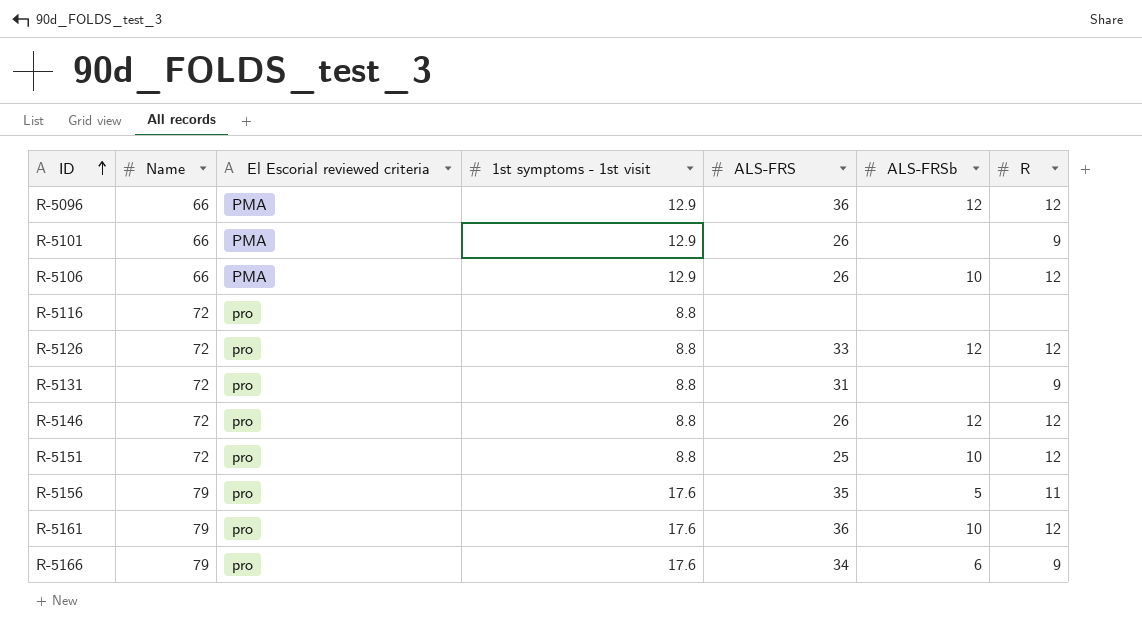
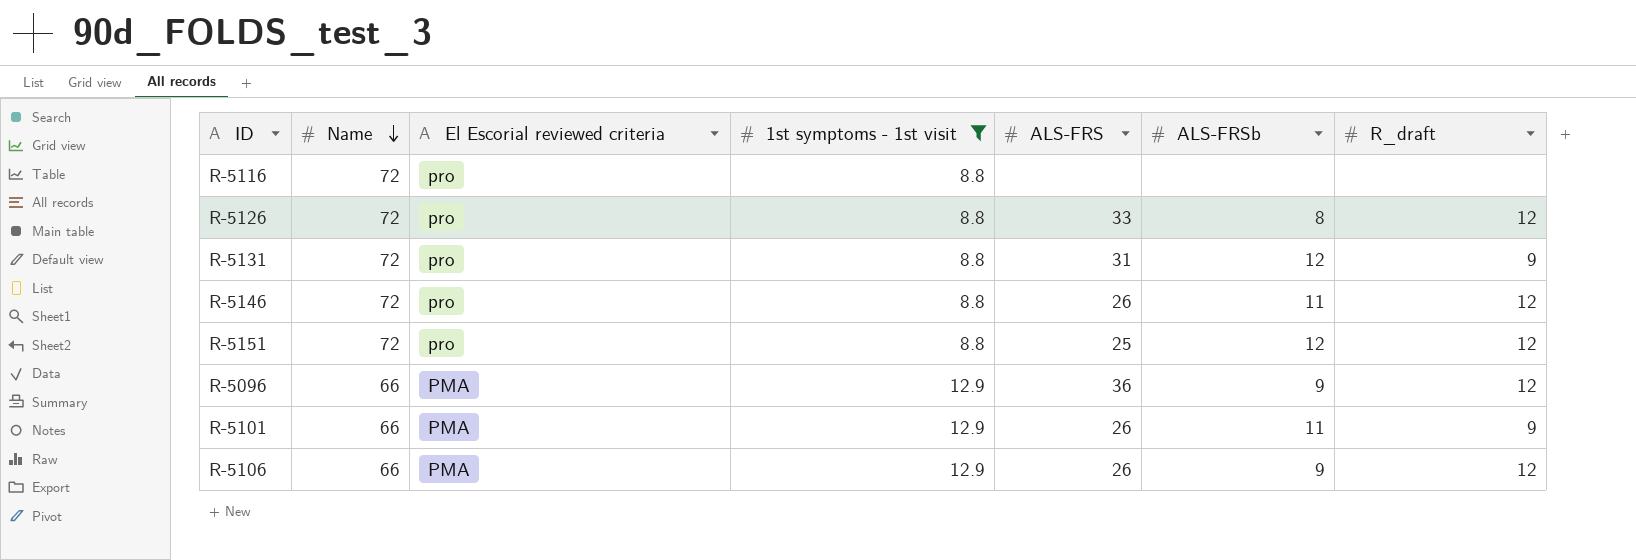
filter: none -> 1st symptoms - 1st visit != 17.6
row order: ID ascending -> Name descending
column name: R -> R_draft
R-5126 | ALS-FRSb: 12 -> 8
R-5131 | ALS-FRSb: none -> 12
R-5146 | ALS-FRSb: 12 -> 11
R-5151 | ALS-FRSb: 10 -> 12
R-5096 | ALS-FRSb: 12 -> 9
R-5101 | ALS-FRSb: none -> 11
R-5106 | ALS-FRSb: 10 -> 9

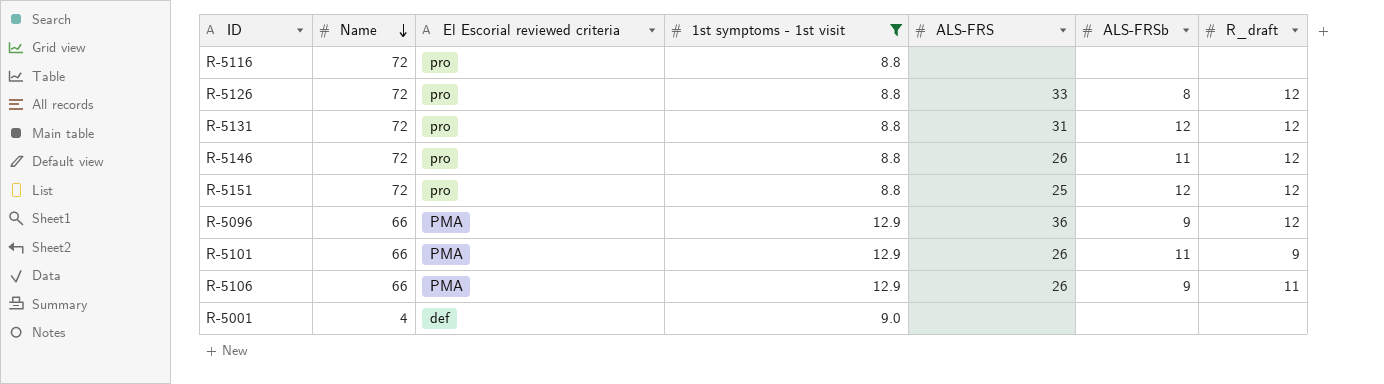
R-5131 | R_draft: 9 -> 12
R-5106 | R_draft: 12 -> 11
row R-5001: none -> 4 | def | 9.0 | none | none | none

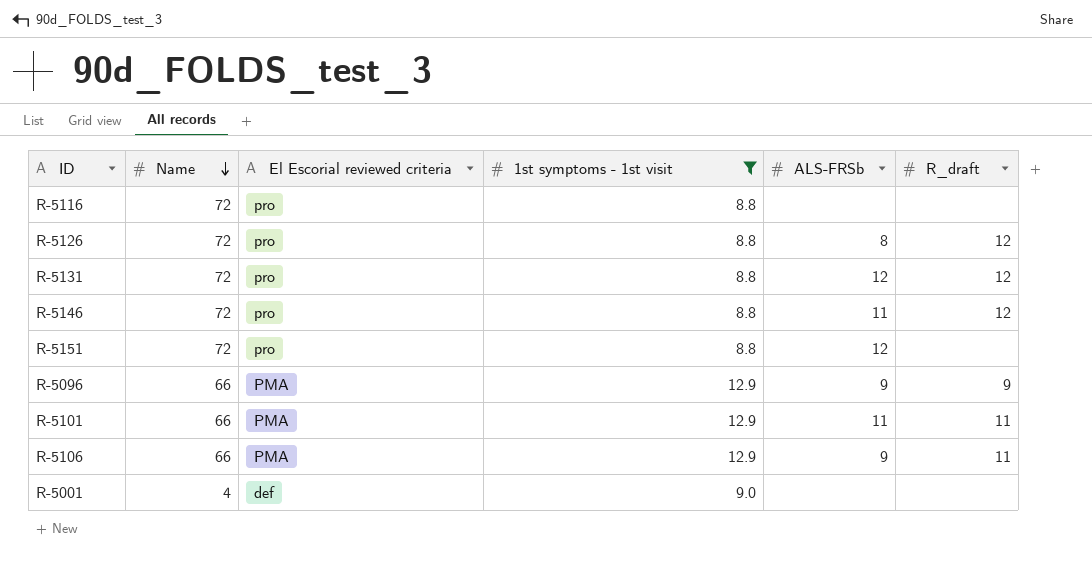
column ALS-FRS | position: 5 -> none
R-5151 | R_draft: 12 -> none
R-5096 | R_draft: 12 -> 9
R-5101 | R_draft: 9 -> 11

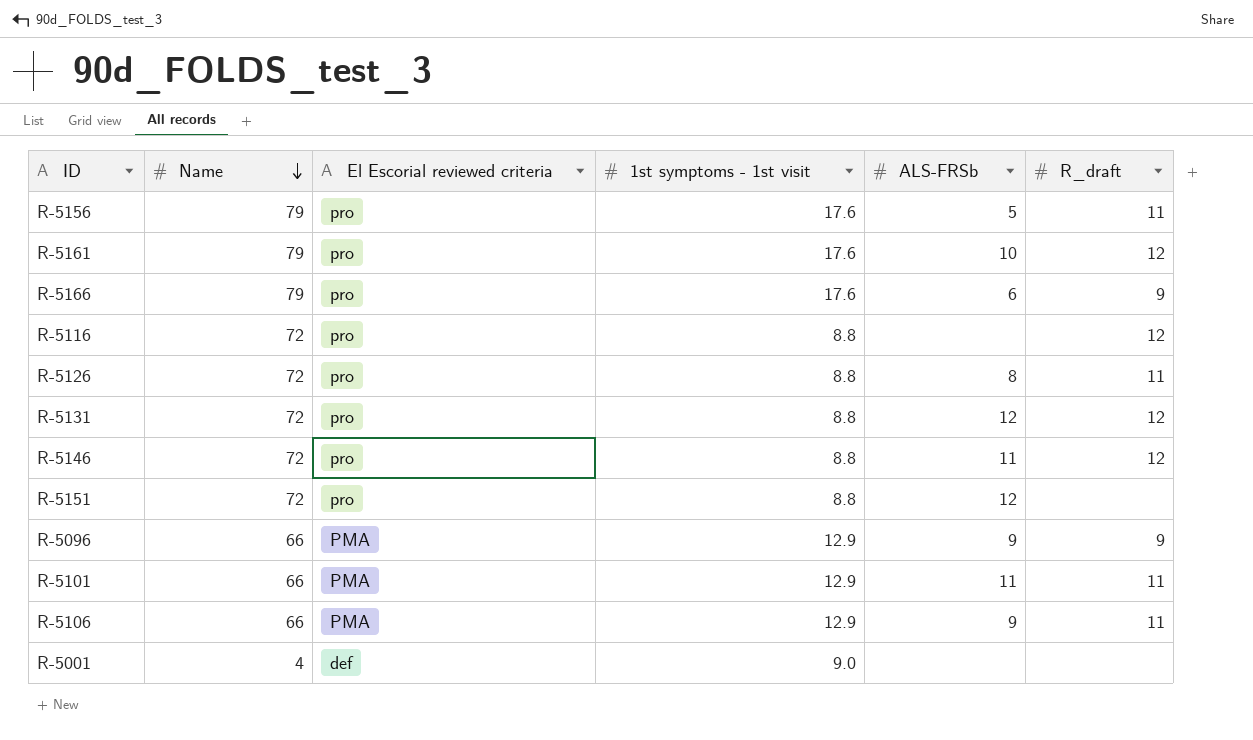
filter: 1st symptoms - 1st visit != 17.6 -> none
R-5116 | R_draft: none -> 12
R-5126 | R_draft: 12 -> 11

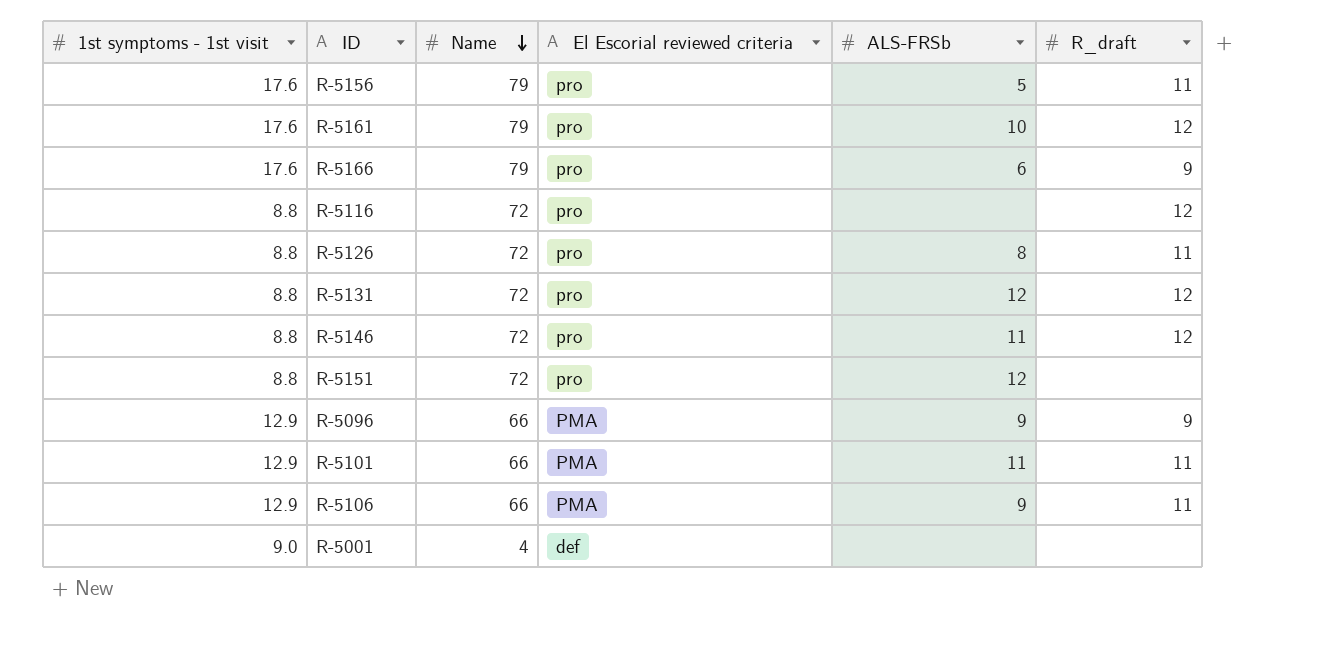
column 1st symptoms - 1st visit | position: 4 -> 1

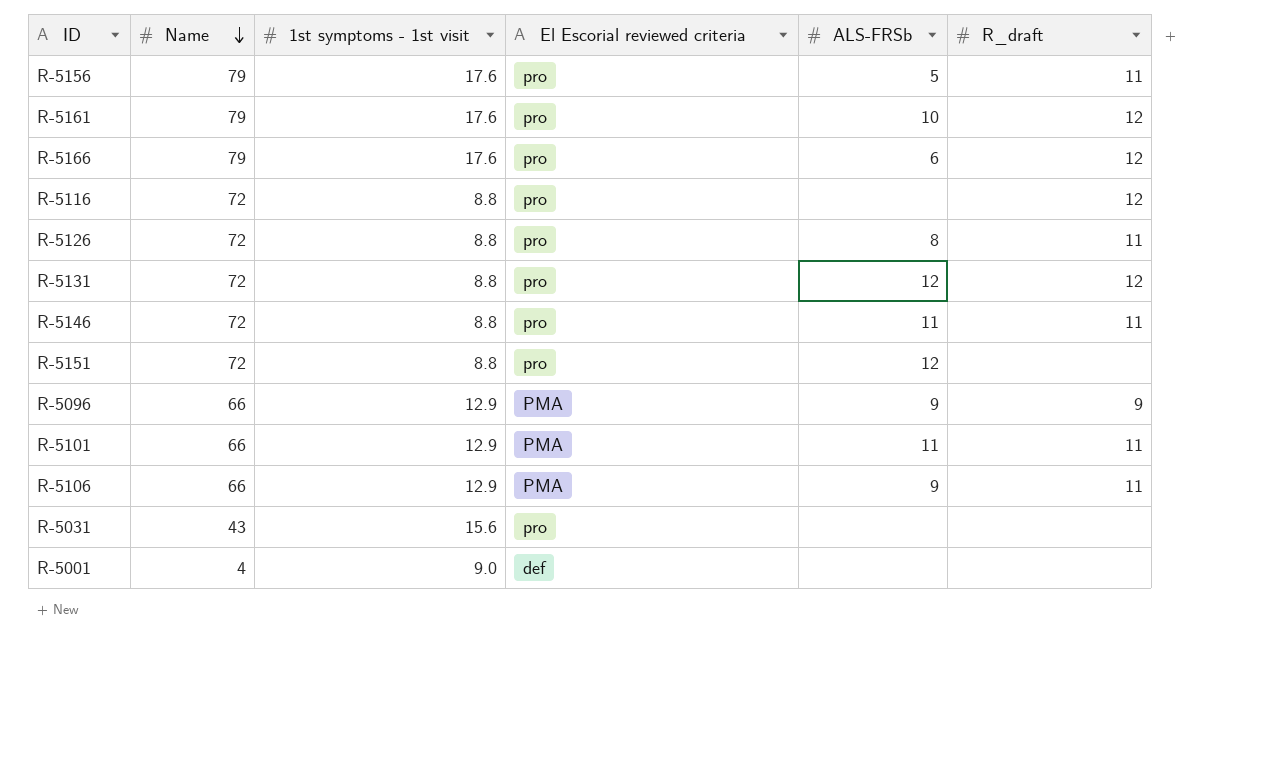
column 1st symptoms - 1st visit | position: 1 -> 3
R-5166 | R_draft: 9 -> 12
R-5146 | R_draft: 12 -> 11
row R-5031: none -> 43 | 15.6 | pro | none | none

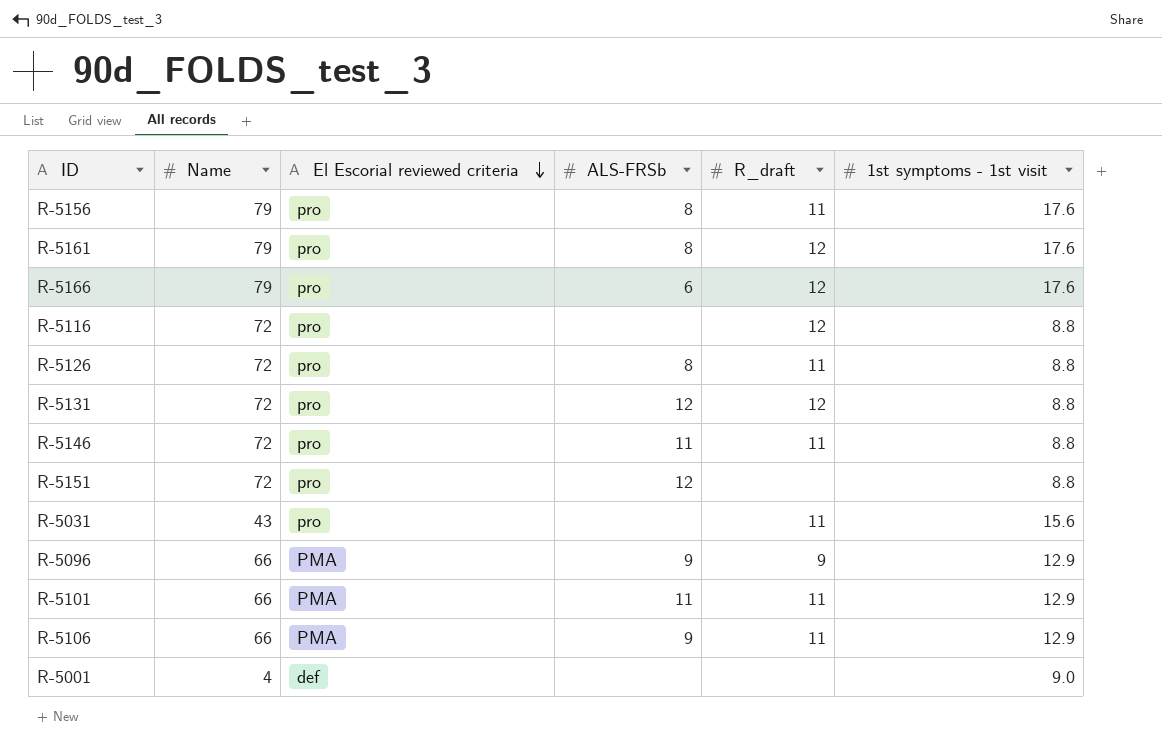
row order: Name descending -> El Escorial reviewed criteria descending
column 1st symptoms - 1st visit | position: 3 -> 6
R-5156 | ALS-FRSb: 5 -> 8
R-5161 | ALS-FRSb: 10 -> 8
R-5031 | R_draft: none -> 11

